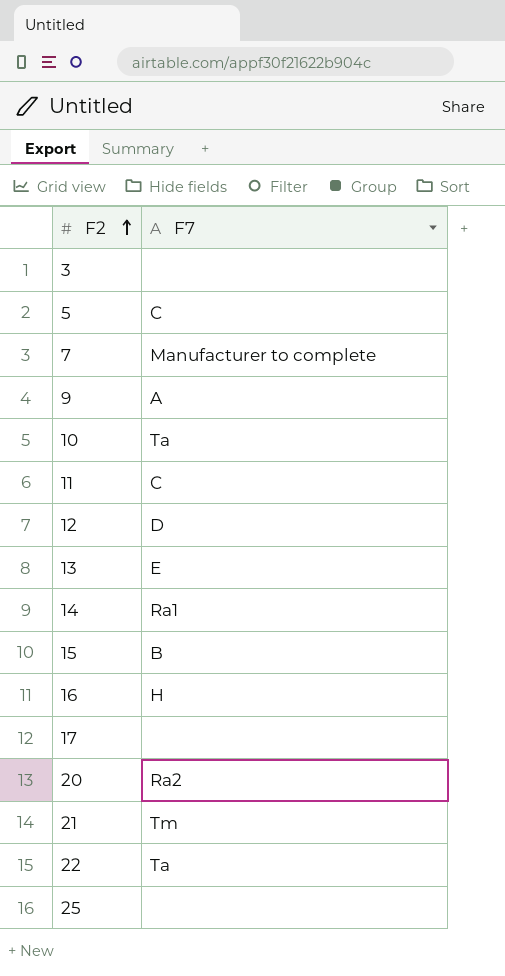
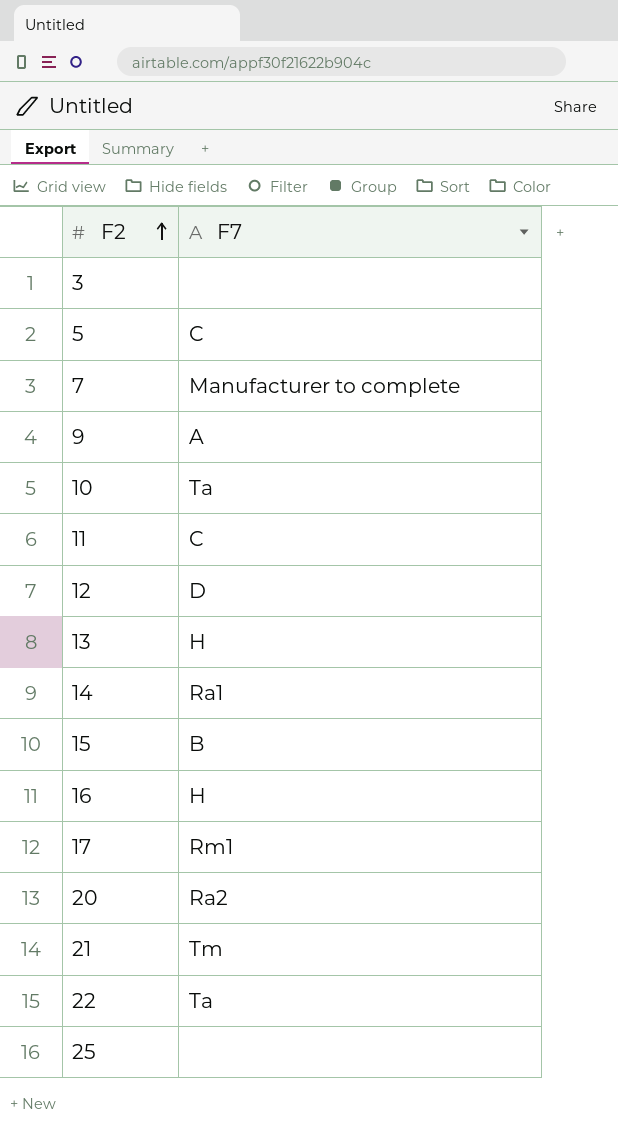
13 | F7: E -> H
17 | F7: none -> Rm1

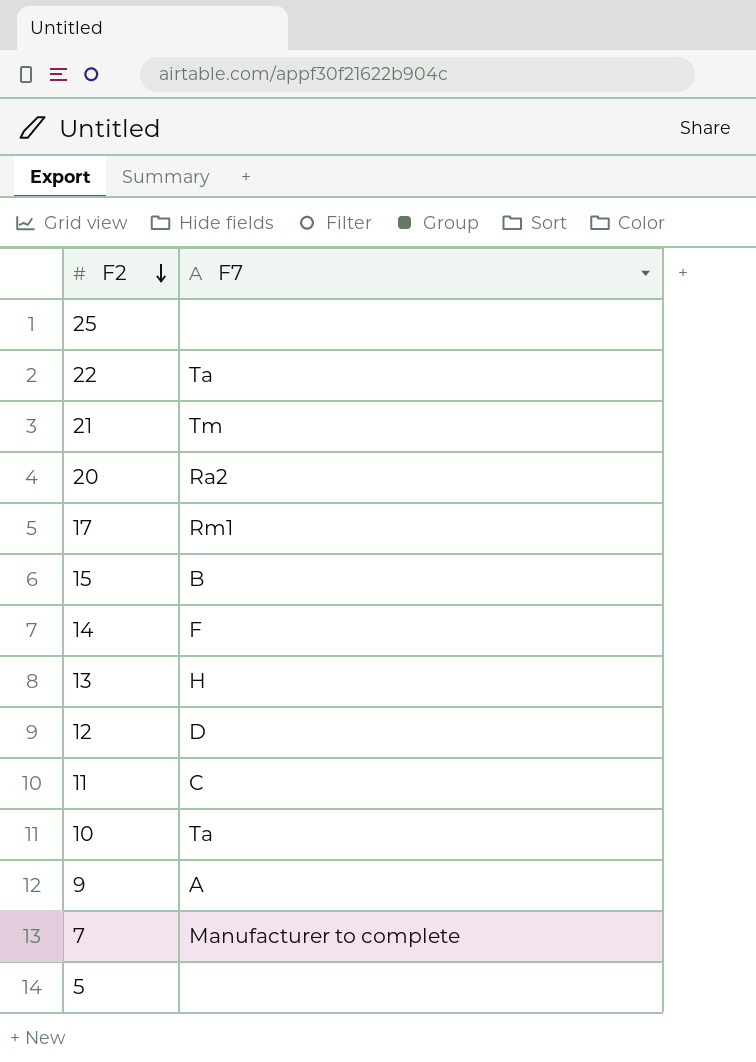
row order: F2 ascending -> F2 descending
row 3: none -> none
row 16: H -> none
14 | F7: Ra1 -> F
5 | F7: C -> none

